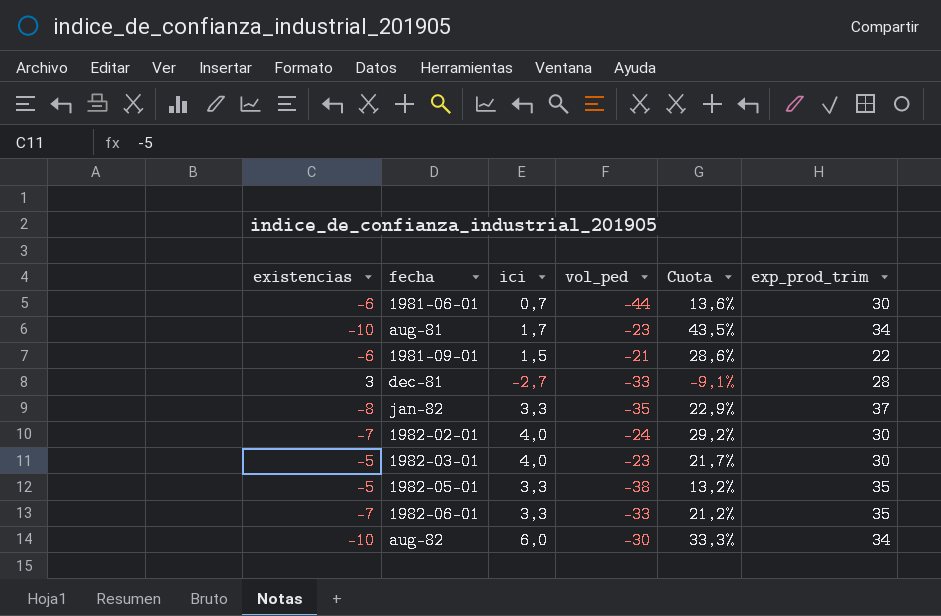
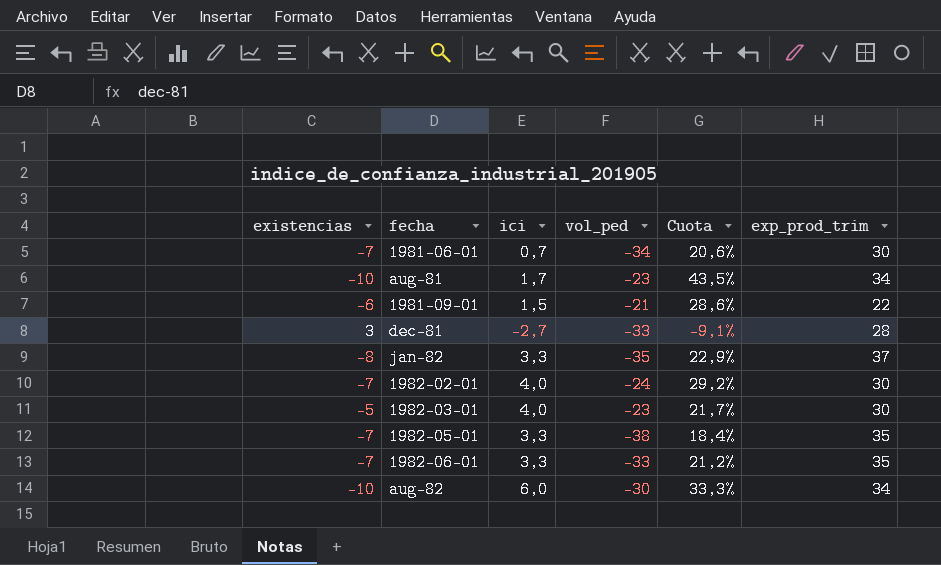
1981-06-01 | existencias: -6 -> -7
1981-06-01 | vol_ped: -44 -> -34
1981-06-01 | Cuota: 13,6% -> 20,6%
1982-05-01 | existencias: -5 -> -7
1982-05-01 | Cuota: 13,2% -> 18,4%

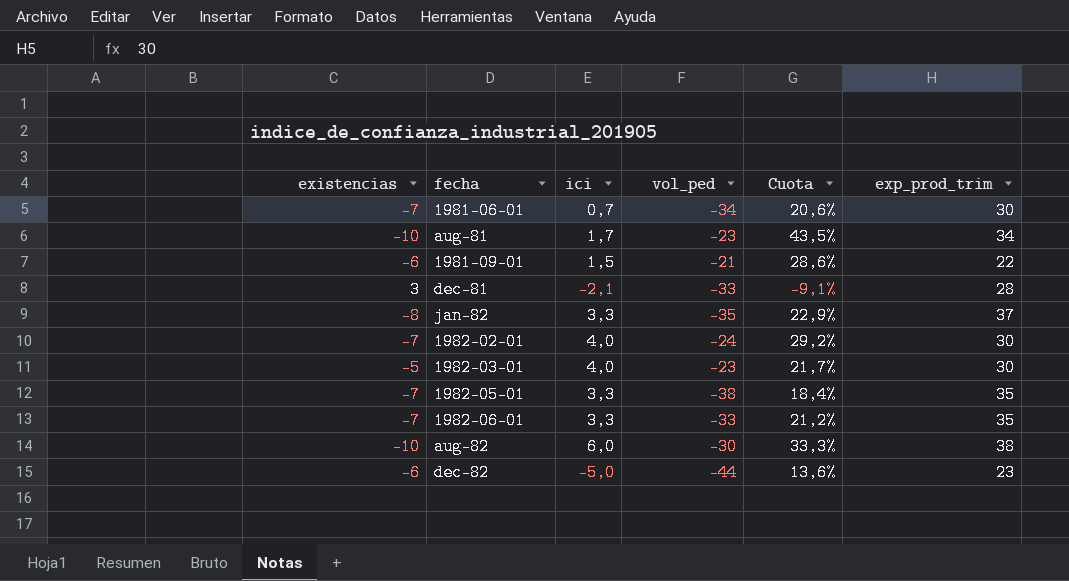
dec-81 | ici: -2,7 -> -2,1
aug-82 | exp_prod_trim: 34 -> 38
row dec-82: none -> -6 | -5,0 | -44 | 13,6% | 23

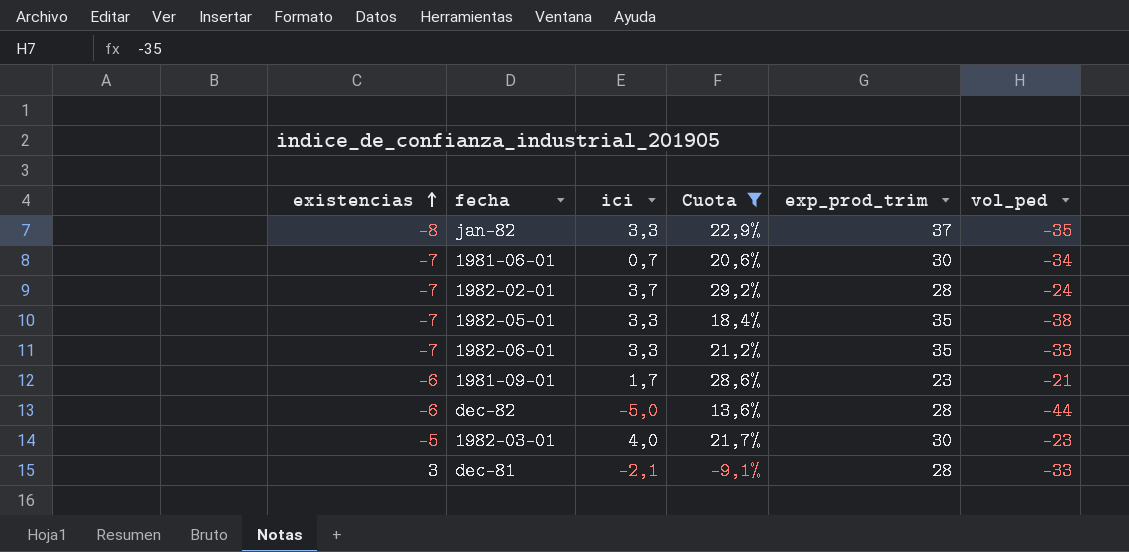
filter: none -> Cuota <= 29,2%
row order: none -> existencias ascending
column vol_ped | position: 4 -> 6
1982-02-01 | ici: 4,0 -> 3,7
1982-02-01 | exp_prod_trim: 30 -> 28
1981-09-01 | ici: 1,5 -> 1,7
1981-09-01 | exp_prod_trim: 22 -> 23
dec-82 | exp_prod_trim: 23 -> 28

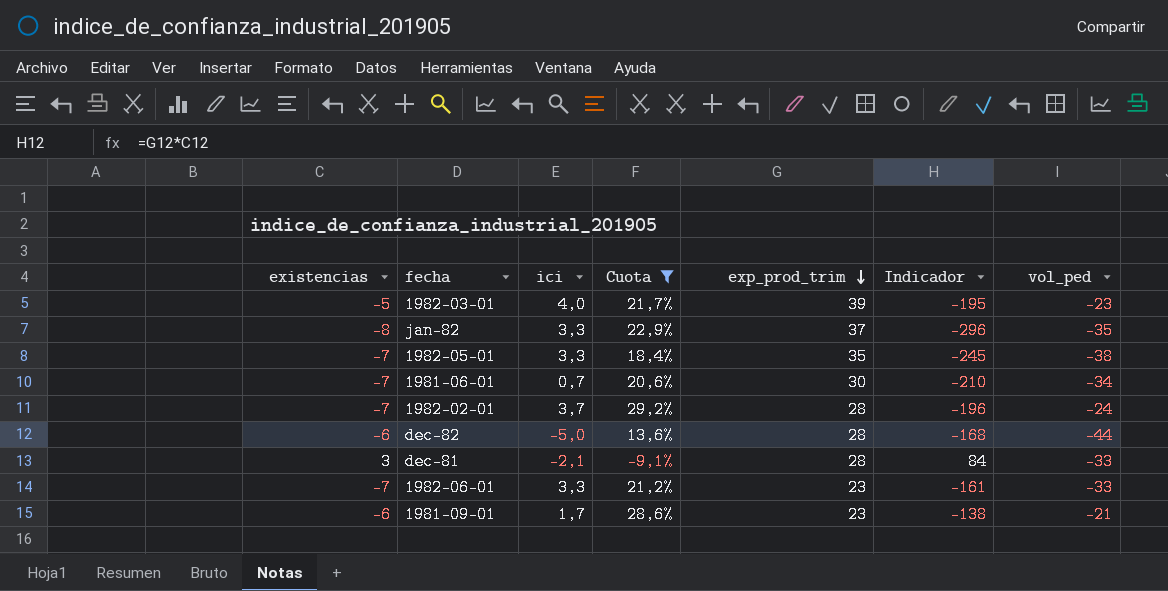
row order: existencias ascending -> exp_prod_trim descending
column Indicador | formula: none -> [existencias] * [exp_prod_trim]
1982-03-01 | exp_prod_trim: 30 -> 39
1982-06-01 | exp_prod_trim: 35 -> 23

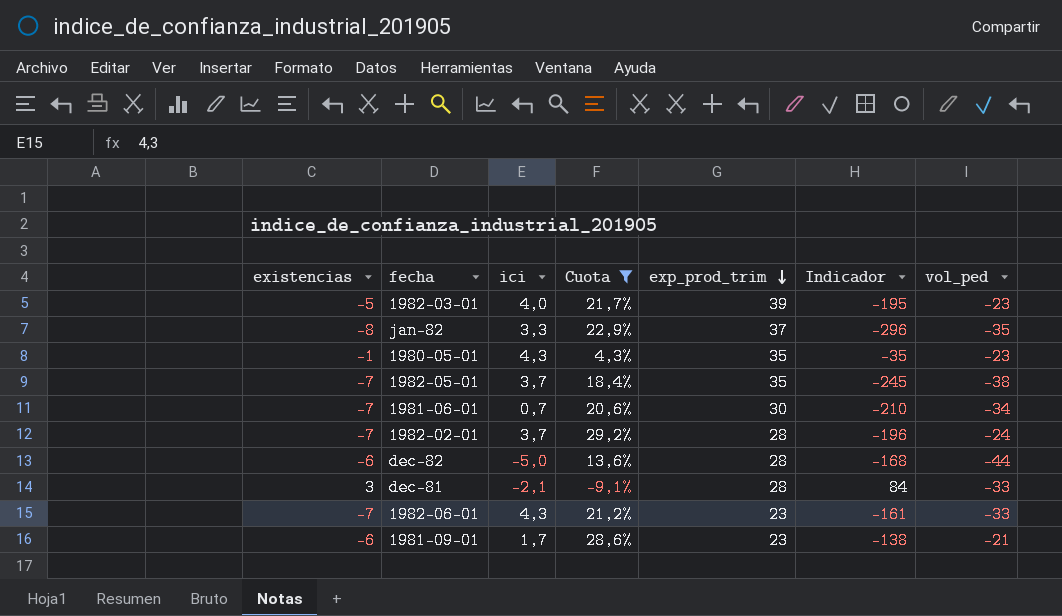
row 1980-05-01: none -> -1 | 4,3 | 4,3% | 35 | -35 | -23
1982-05-01 | ici: 3,3 -> 3,7
1982-06-01 | ici: 3,3 -> 4,3

